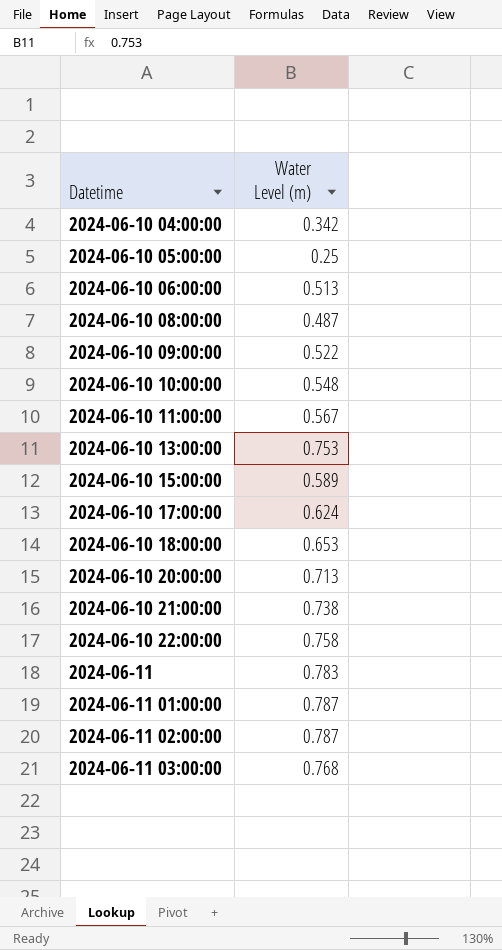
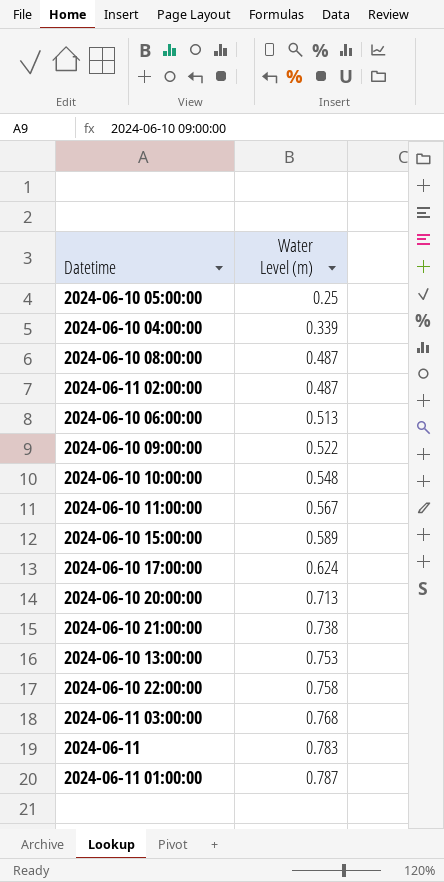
row order: Datetime ascending -> Water Level (m) ascending
row 2024-06-10 18:00:00: 0.653 -> none
2024-06-10 04:00:00 | Water Level (m): 0.342 -> 0.339
2024-06-11 02:00:00 | Water Level (m): 0.787 -> 0.487

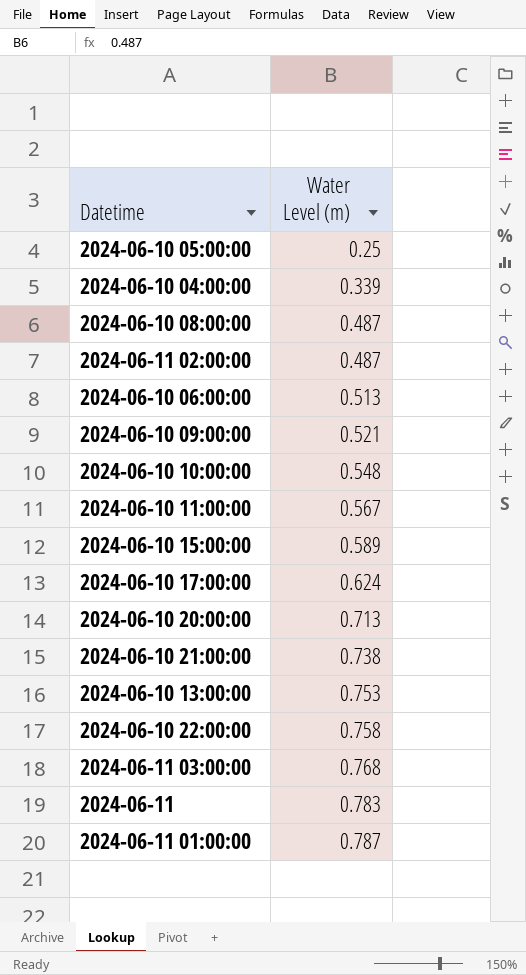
2024-06-10 09:00:00 | Water Level (m): 0.522 -> 0.521

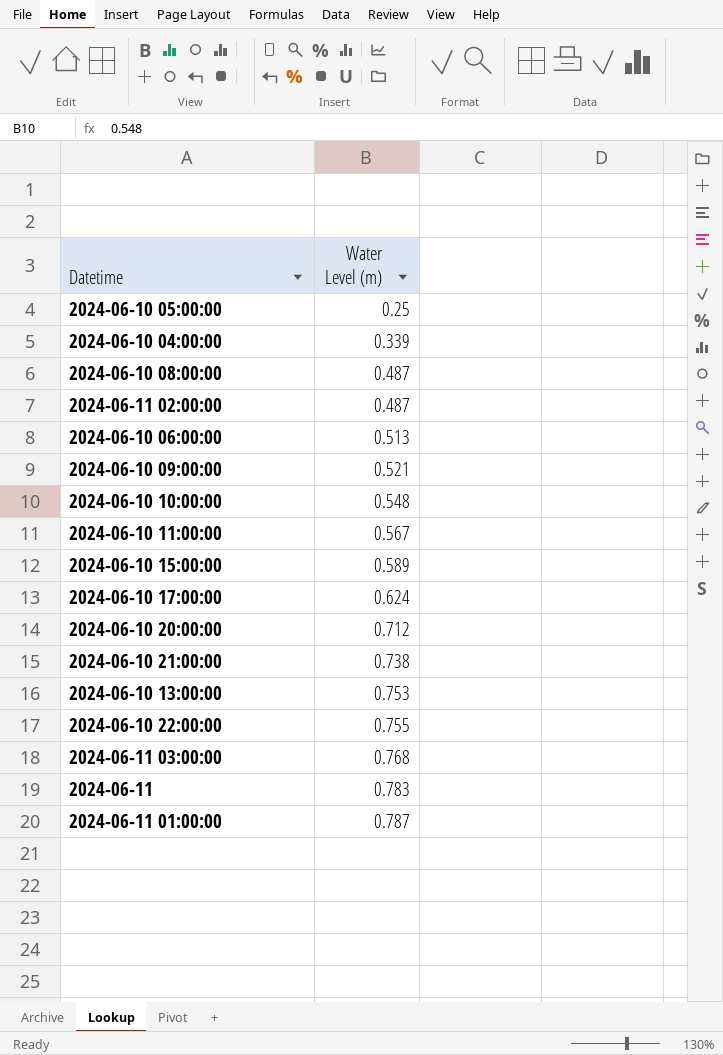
2024-06-10 20:00:00 | Water Level (m): 0.713 -> 0.712
2024-06-10 22:00:00 | Water Level (m): 0.758 -> 0.755

